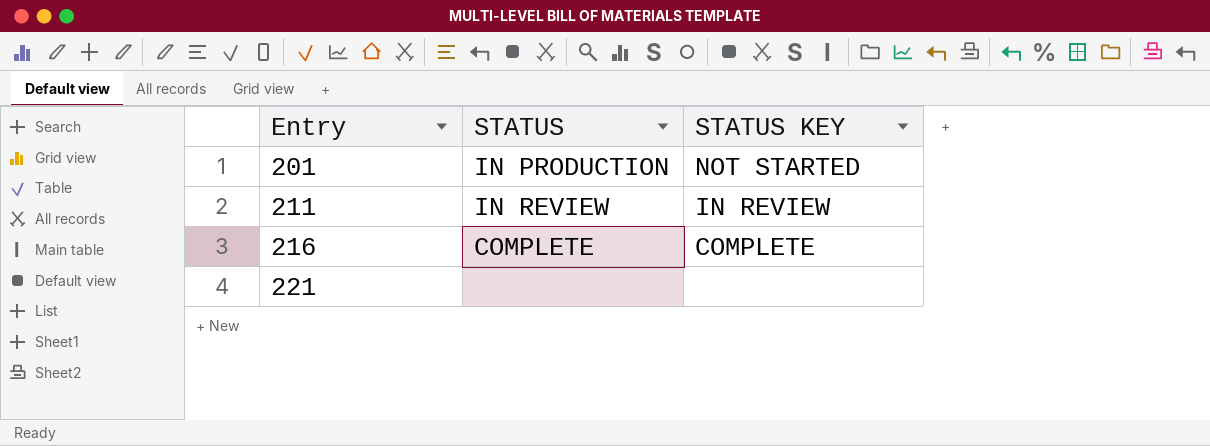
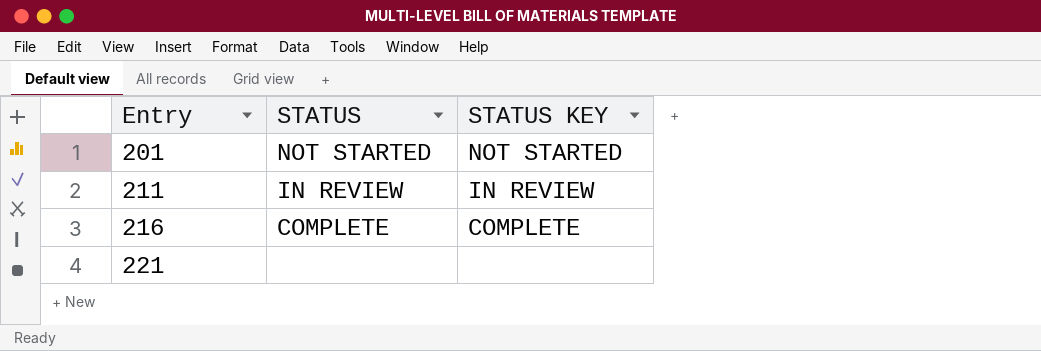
201 | STATUS: IN PRODUCTION -> NOT STARTED

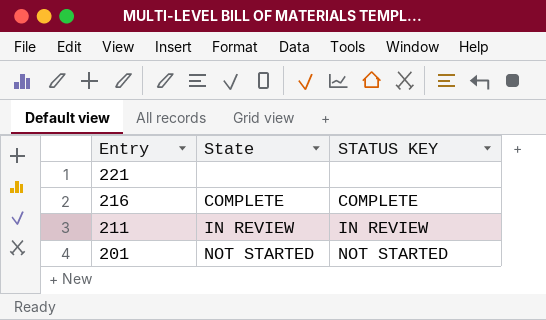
row order: Entry ascending -> Entry descending
column name: STATUS -> State

